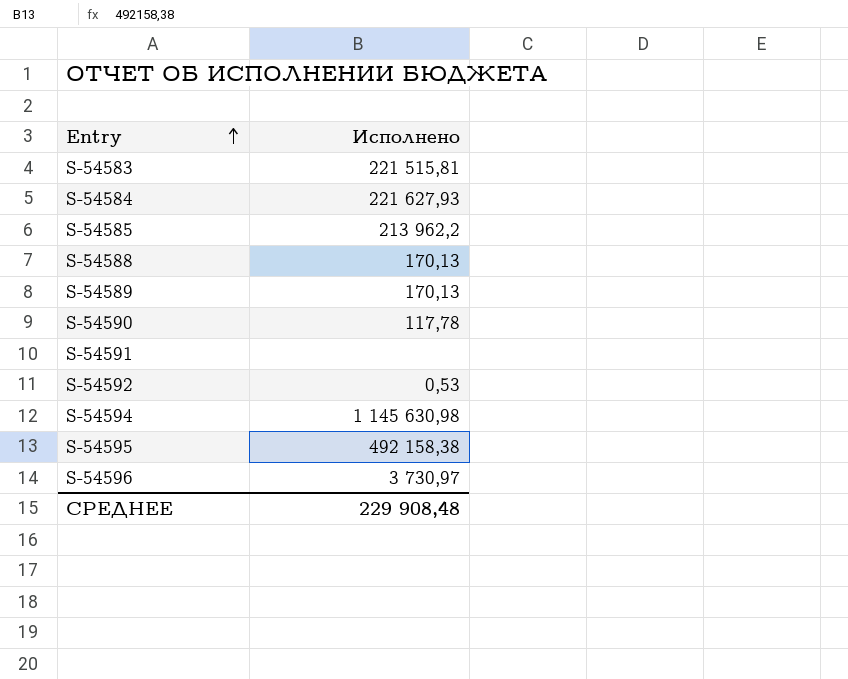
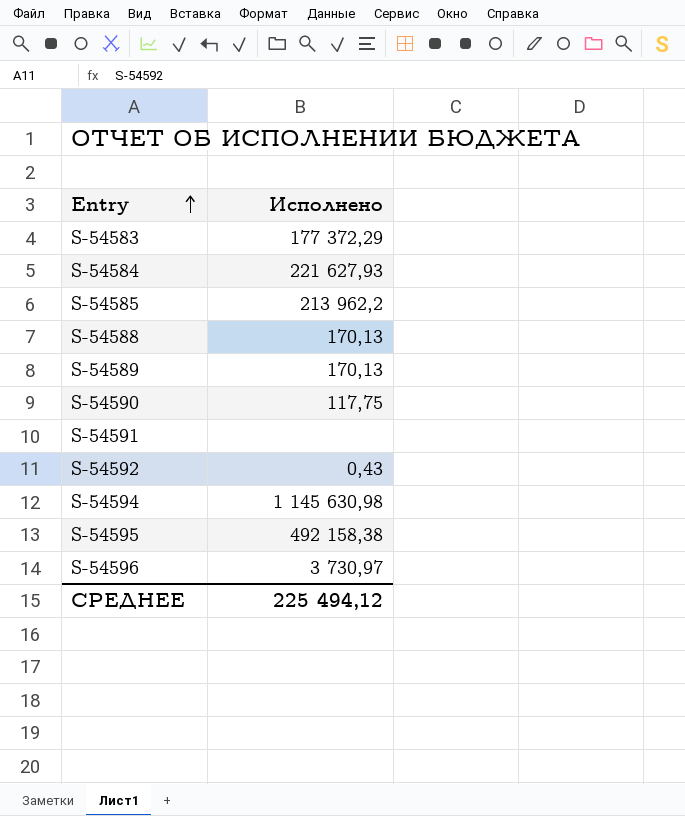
S-54583 | Исполнено: 221 515,81 -> 177 372,29
S-54590 | Исполнено: 117,78 -> 117,75
S-54592 | Исполнено: 0,53 -> 0,43
СРЕДНЕЕ | Исполнено: 229 908,48 -> 225 494,12

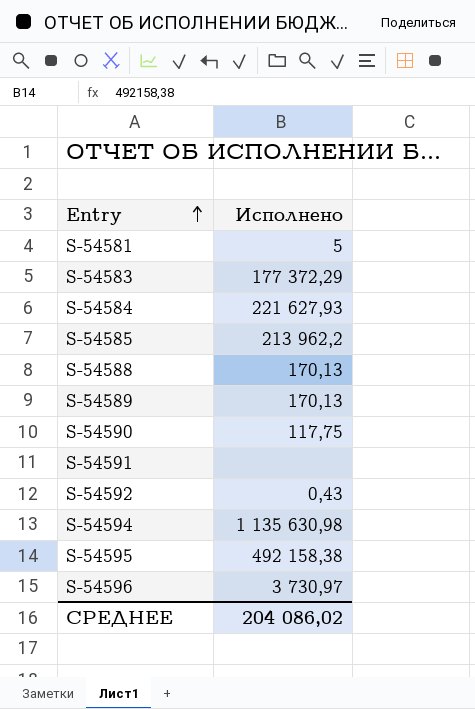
row S-54581: none -> 5
S-54594 | Исполнено: 1 145 630,98 -> 1 135 630,98
СРЕДНЕЕ | Исполнено: 225 494,12 -> 204 086,02

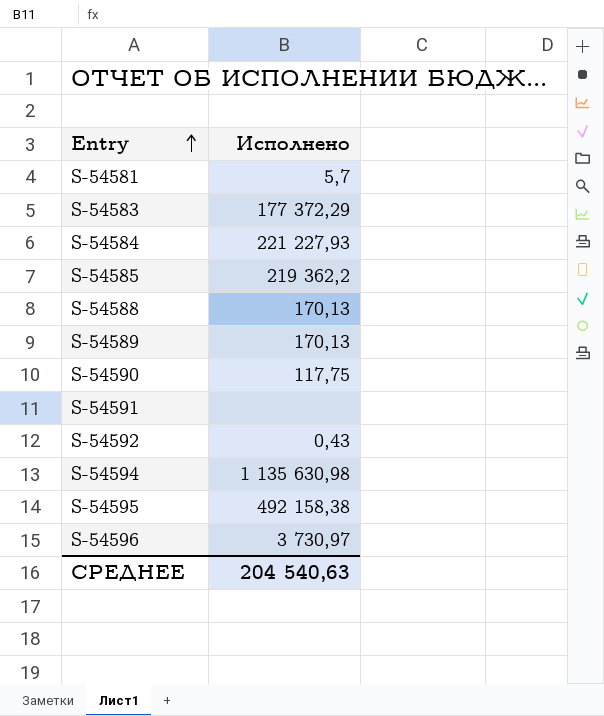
S-54581 | Исполнено: 5 -> 5,7
S-54584 | Исполнено: 221 627,93 -> 221 227,93
S-54585 | Исполнено: 213 962,2 -> 219 362,2
СРЕДНЕЕ | Исполнено: 204 086,02 -> 204 540,63

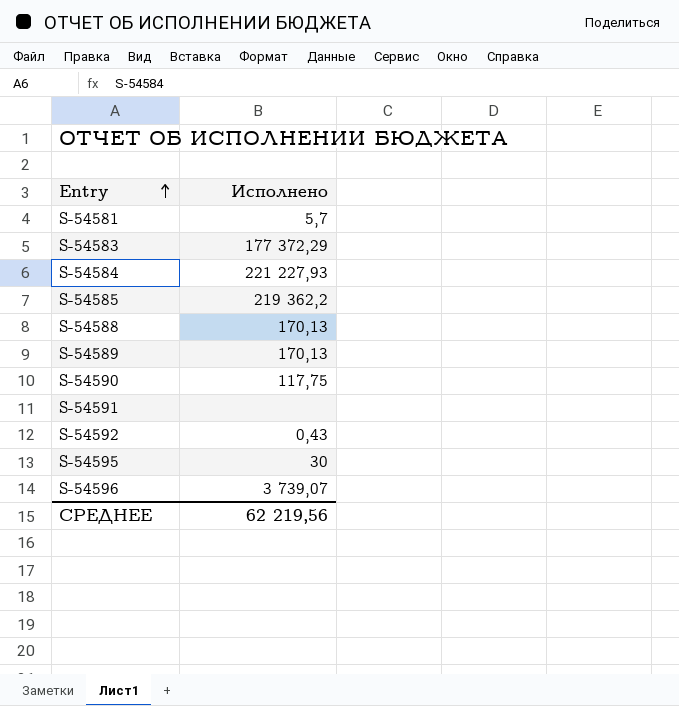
row S-54594: 1 135 630,98 -> none
S-54595 | Исполнено: 492 158,38 -> 30
S-54596 | Исполнено: 3 730,97 -> 3 739,07
СРЕДНЕЕ | Исполнено: 204 540,63 -> 62 219,56

